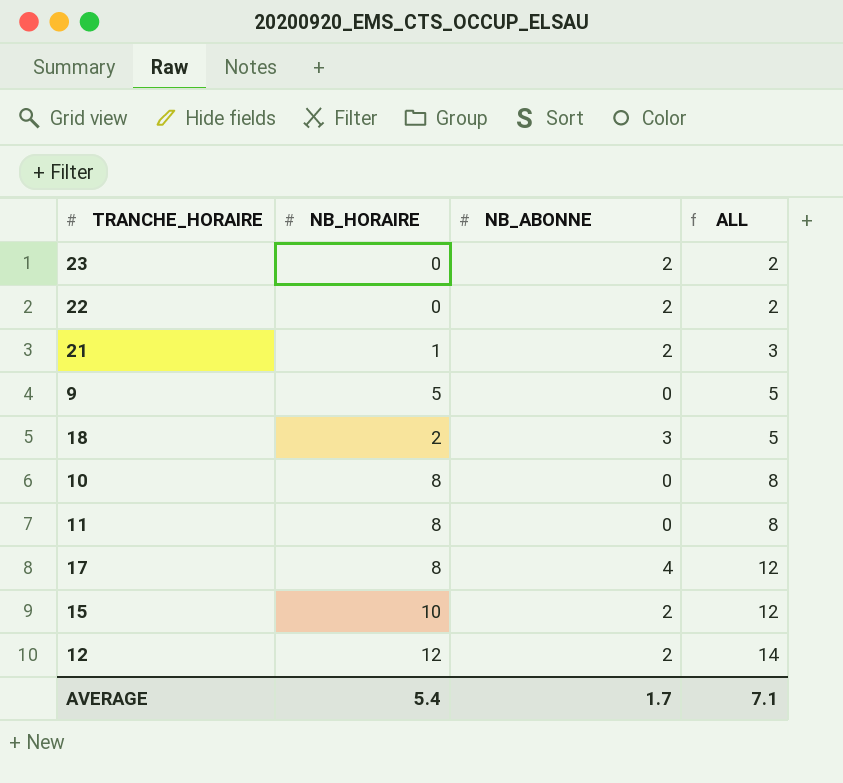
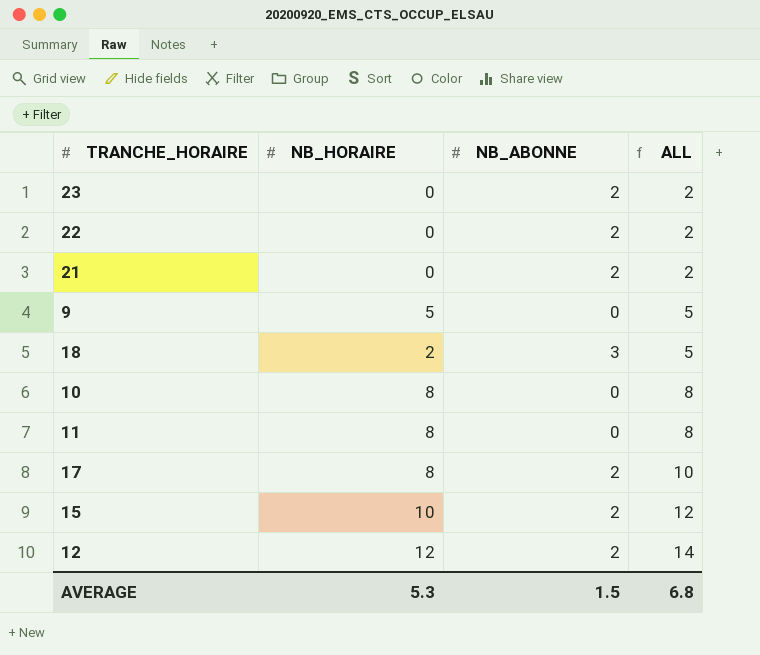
21 | NB_HORAIRE: 1 -> 0
21 | ALL: 3 -> 2
17 | NB_ABONNE: 4 -> 2
17 | ALL: 12 -> 10
AVERAGE | NB_HORAIRE: 5.4 -> 5.3
AVERAGE | NB_ABONNE: 1.7 -> 1.5
AVERAGE | ALL: 7.1 -> 6.8

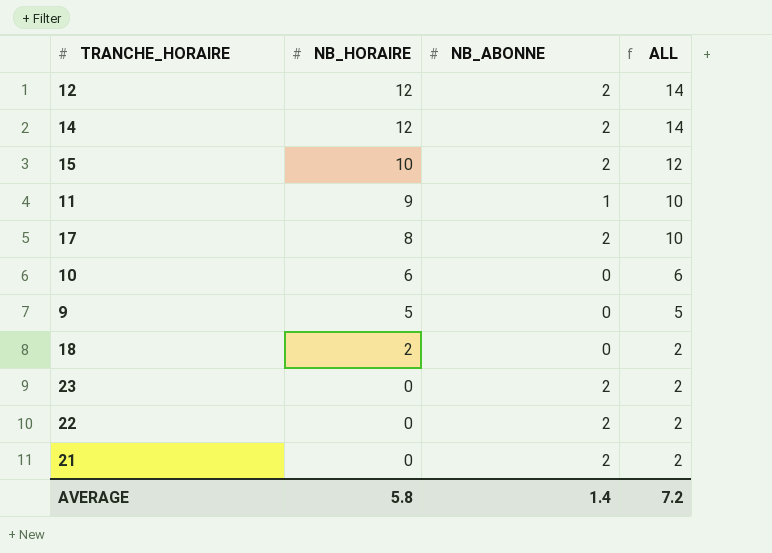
row order: ALL ascending -> NB_HORAIRE descending
row 14: none -> 12 | 2 | 14
11 | NB_HORAIRE: 8 -> 9
11 | NB_ABONNE: 0 -> 1
11 | ALL: 8 -> 10
10 | NB_HORAIRE: 8 -> 6
10 | ALL: 8 -> 6
18 | NB_ABONNE: 3 -> 0
18 | ALL: 5 -> 2
AVERAGE | NB_HORAIRE: 5.3 -> 5.8
AVERAGE | NB_ABONNE: 1.5 -> 1.4
AVERAGE | ALL: 6.8 -> 7.2

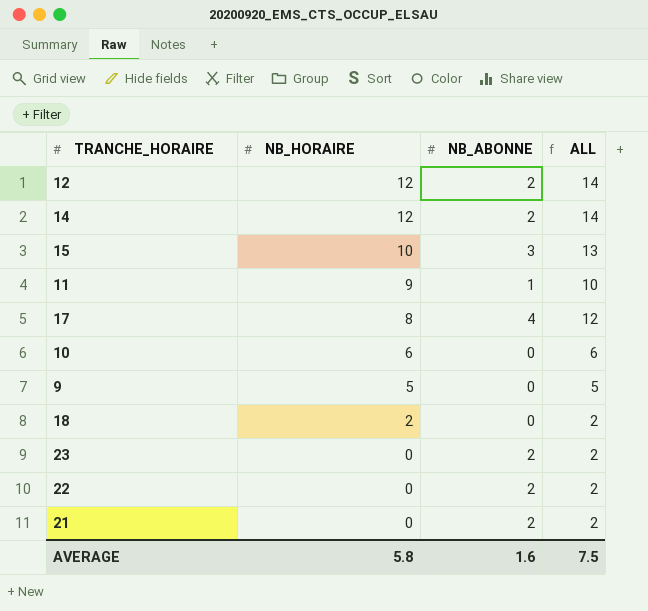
15 | NB_ABONNE: 2 -> 3
15 | ALL: 12 -> 13
17 | NB_ABONNE: 2 -> 4
17 | ALL: 10 -> 12
AVERAGE | NB_ABONNE: 1.4 -> 1.6
AVERAGE | ALL: 7.2 -> 7.5

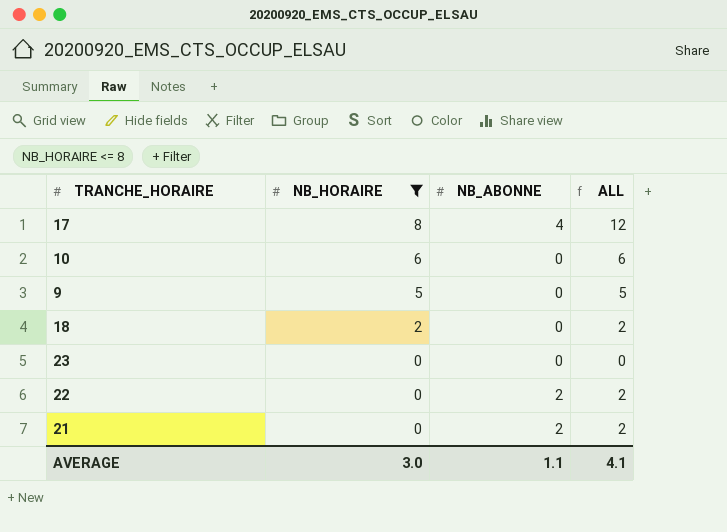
filter: none -> NB_HORAIRE <= 8
23 | NB_ABONNE: 2 -> 0
23 | ALL: 2 -> 0
AVERAGE | NB_HORAIRE: 5.8 -> 3.0
AVERAGE | NB_ABONNE: 1.6 -> 1.1
AVERAGE | ALL: 7.5 -> 4.1

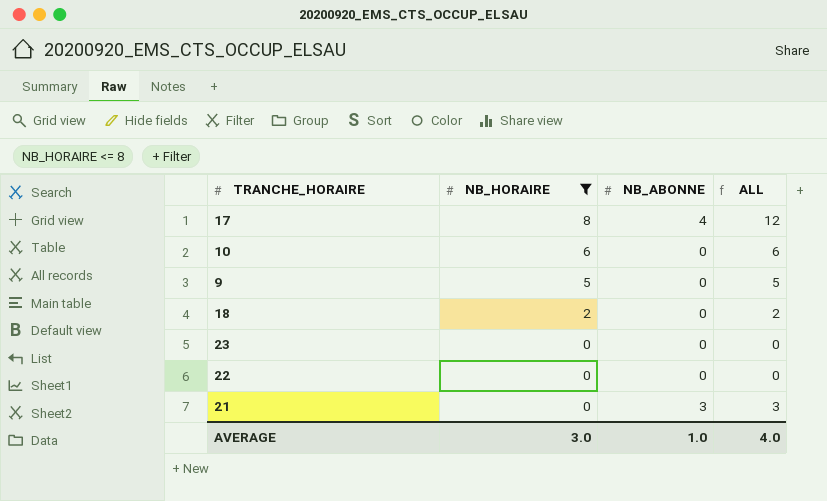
22 | NB_ABONNE: 2 -> 0
22 | ALL: 2 -> 0
21 | NB_ABONNE: 2 -> 3
21 | ALL: 2 -> 3
AVERAGE | NB_ABONNE: 1.1 -> 1.0
AVERAGE | ALL: 4.1 -> 4.0

